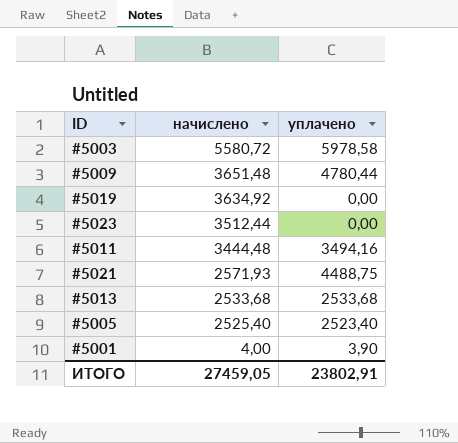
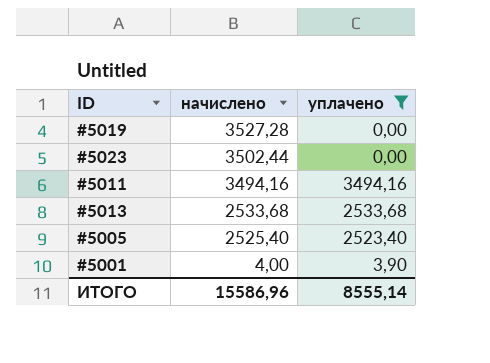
filter: none -> уплачено <= 3494,16
#5019 | начислено: 3634,92 -> 3527,28
#5023 | начислено: 3512,44 -> 3502,44
#5011 | начислено: 3444,48 -> 3494,16
ИТОГО | начислено: 27459,05 -> 15586,96
ИТОГО | уплачено: 23802,91 -> 8555,14

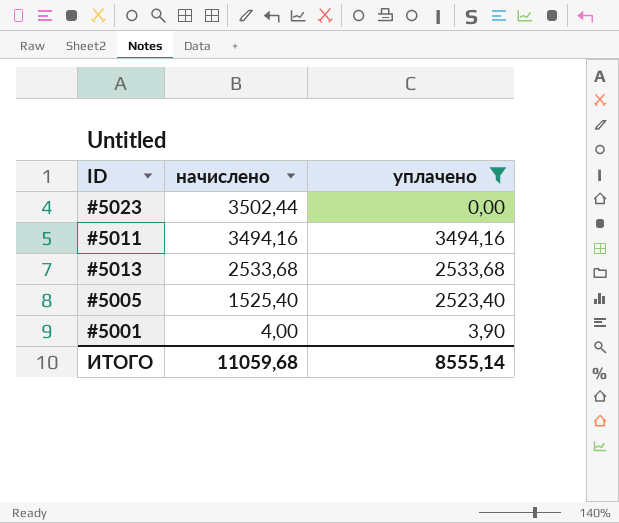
row #5019: 3527,28 | 0,00 -> none
#5005 | начислено: 2525,40 -> 1525,40
ИТОГО | начислено: 15586,96 -> 11059,68

